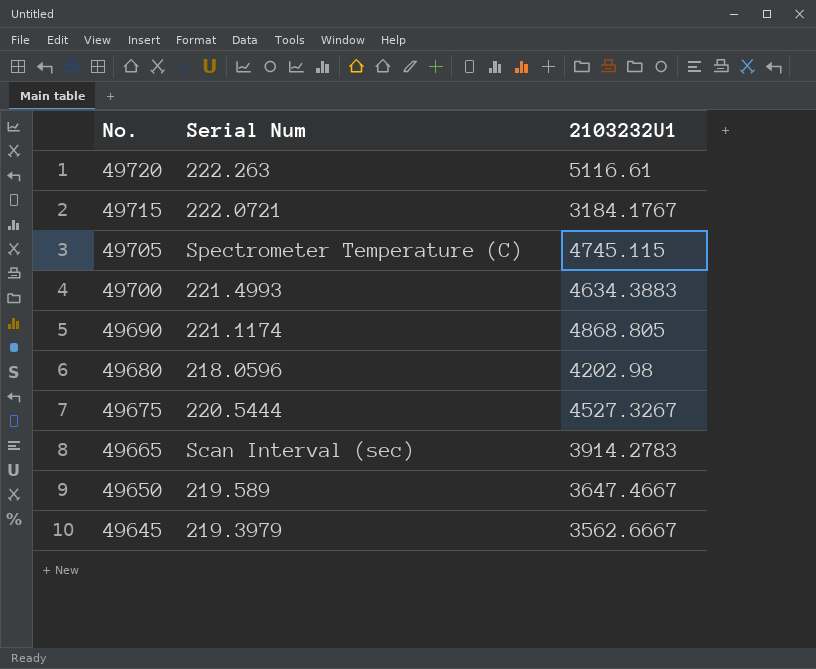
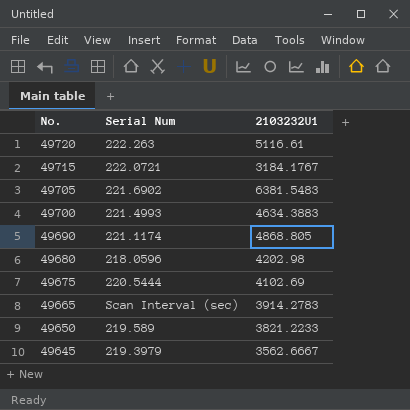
49705 | Serial Num: Spectrometer Temperature (C) -> 221.6902
49705 | 2103232U1: 4745.115 -> 6381.5483
49675 | 2103232U1: 4527.3267 -> 4102.69
49650 | 2103232U1: 3647.4667 -> 3821.2233

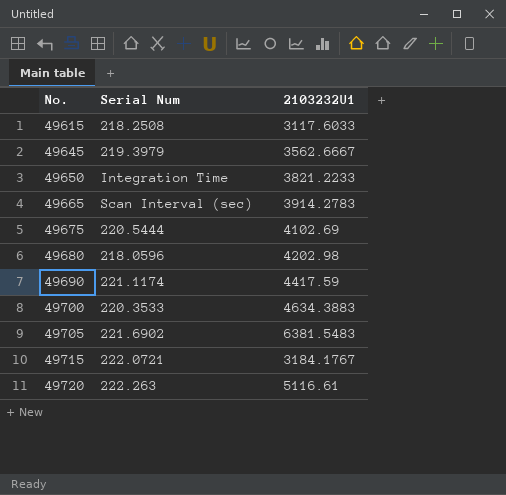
row order: No. descending -> No. ascending
row 49615: none -> 218.2508 | 3117.6033
49650 | Serial Num: 219.589 -> Integration Time
49690 | 2103232U1: 4868.805 -> 4417.59
49700 | Serial Num: 221.4993 -> 220.3533

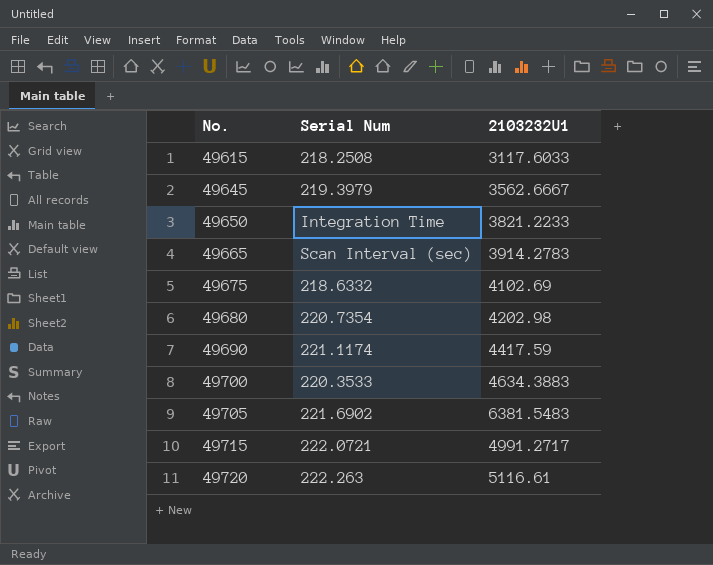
49675 | Serial Num: 220.5444 -> 218.6332
49680 | Serial Num: 218.0596 -> 220.7354
49715 | 2103232U1: 3184.1767 -> 4991.2717

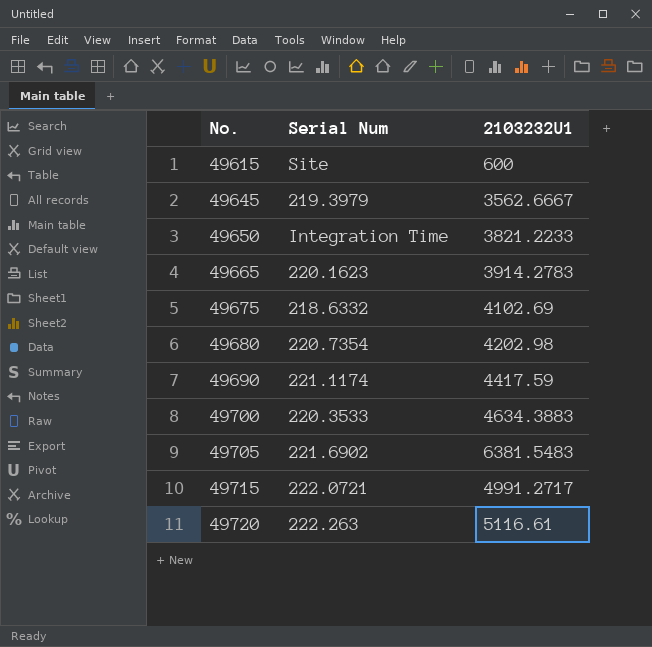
49615 | Serial Num: 218.2508 -> Site
49615 | 2103232U1: 3117.6033 -> 600
49665 | Serial Num: Scan Interval (sec) -> 220.1623

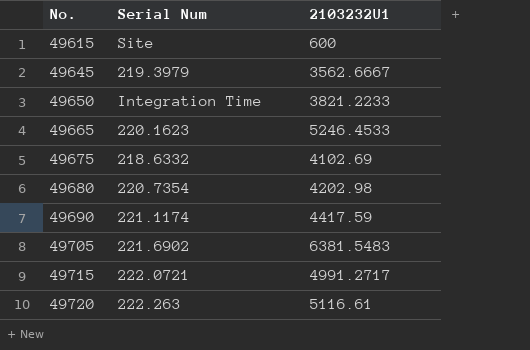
row 49700: 220.3533 | 4634.3883 -> none
49665 | 2103232U1: 3914.2783 -> 5246.4533

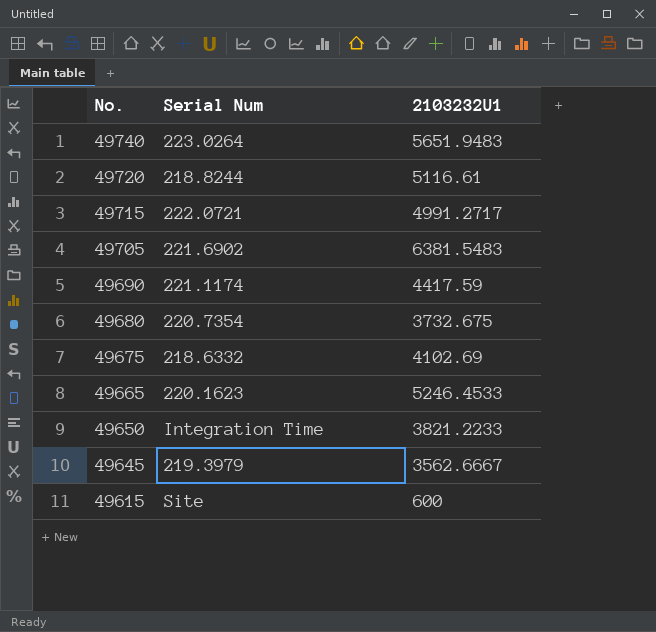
row order: No. ascending -> No. descending
row 49740: none -> 223.0264 | 5651.9483
49720 | Serial Num: 222.263 -> 218.8244
49680 | 2103232U1: 4202.98 -> 3732.675

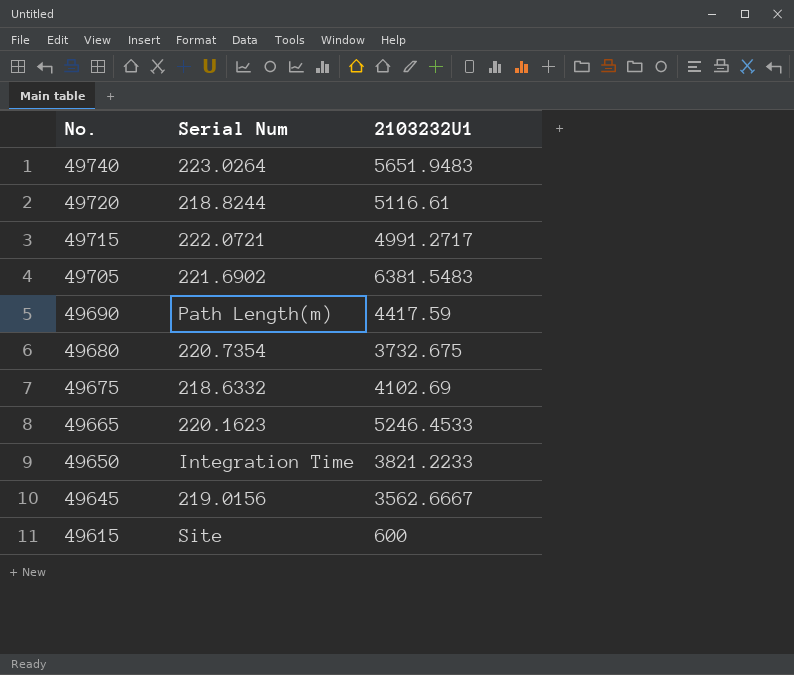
49690 | Serial Num: 221.1174 -> Path Length(m)
49645 | Serial Num: 219.3979 -> 219.0156

